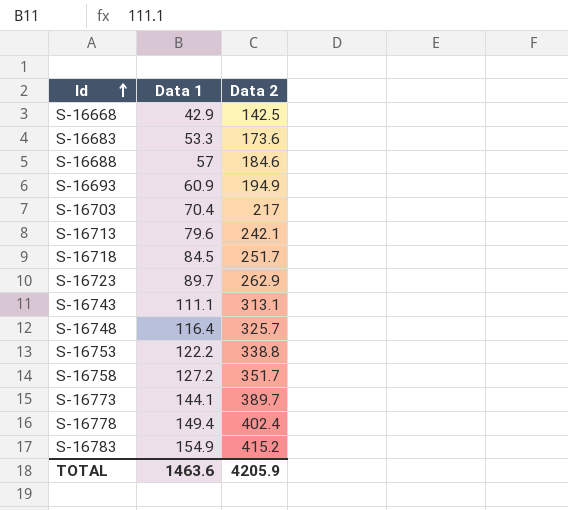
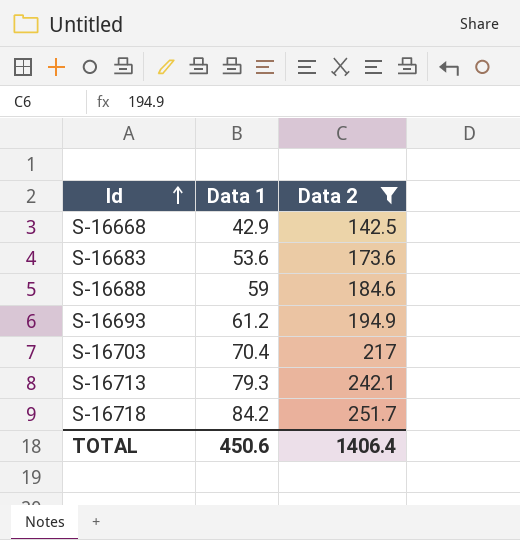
filter: none -> Data 2 <= 251.7
S-16683 | Data 1: 53.3 -> 53.6
S-16688 | Data 1: 57 -> 59
S-16693 | Data 1: 60.9 -> 61.2
S-16713 | Data 1: 79.6 -> 79.3
S-16718 | Data 1: 84.5 -> 84.2
TOTAL | Data 1: 1463.6 -> 450.6
TOTAL | Data 2: 4205.9 -> 1406.4

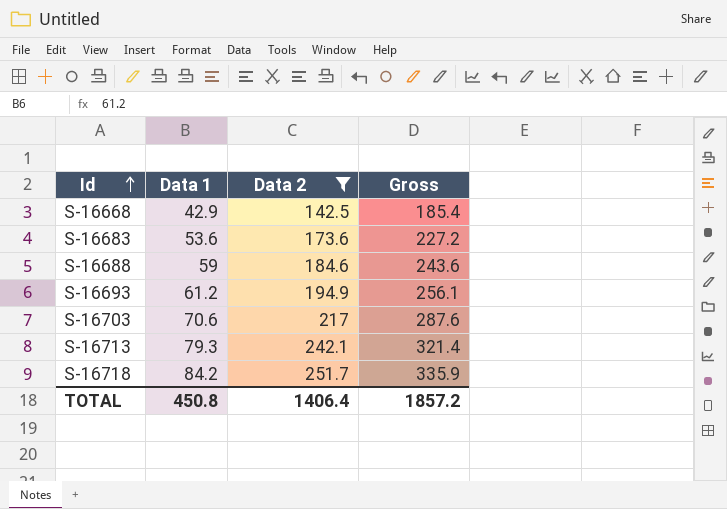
column Gross | formula: none -> [Data 1] + [Data 2]
S-16703 | Data 1: 70.4 -> 70.6
TOTAL | Data 1: 450.6 -> 450.8

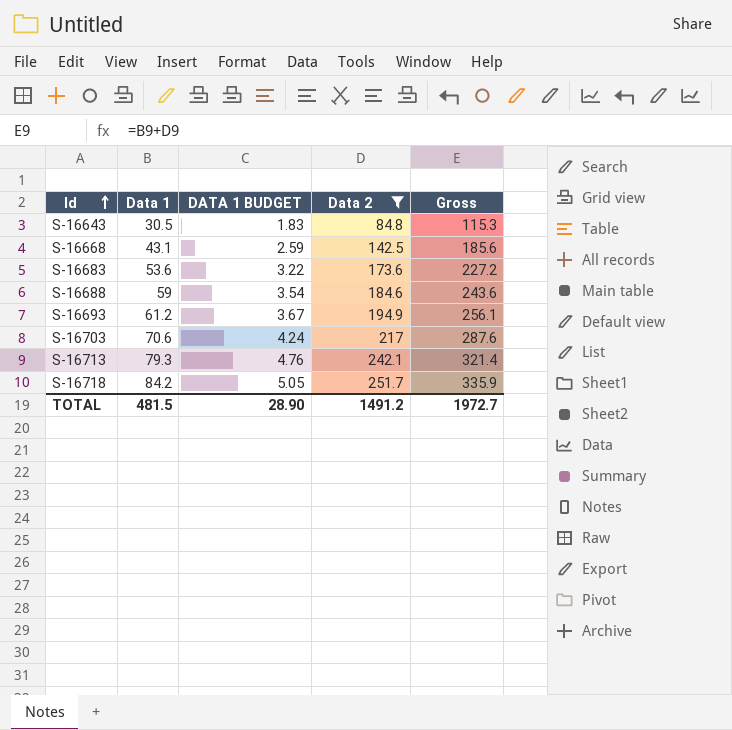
column DATA 1 BUDGET | formula: none -> [Data 1] * 0.06
row S-16643: none -> 30.5 | 1.83 | 84.8 | 115.3
S-16668 | Data 1: 42.9 -> 43.1
S-16668 | Gross: 185.4 -> 185.6
TOTAL | Data 1: 450.8 -> 481.5
TOTAL | Data 2: 1406.4 -> 1491.2
TOTAL | Gross: 1857.2 -> 1972.7

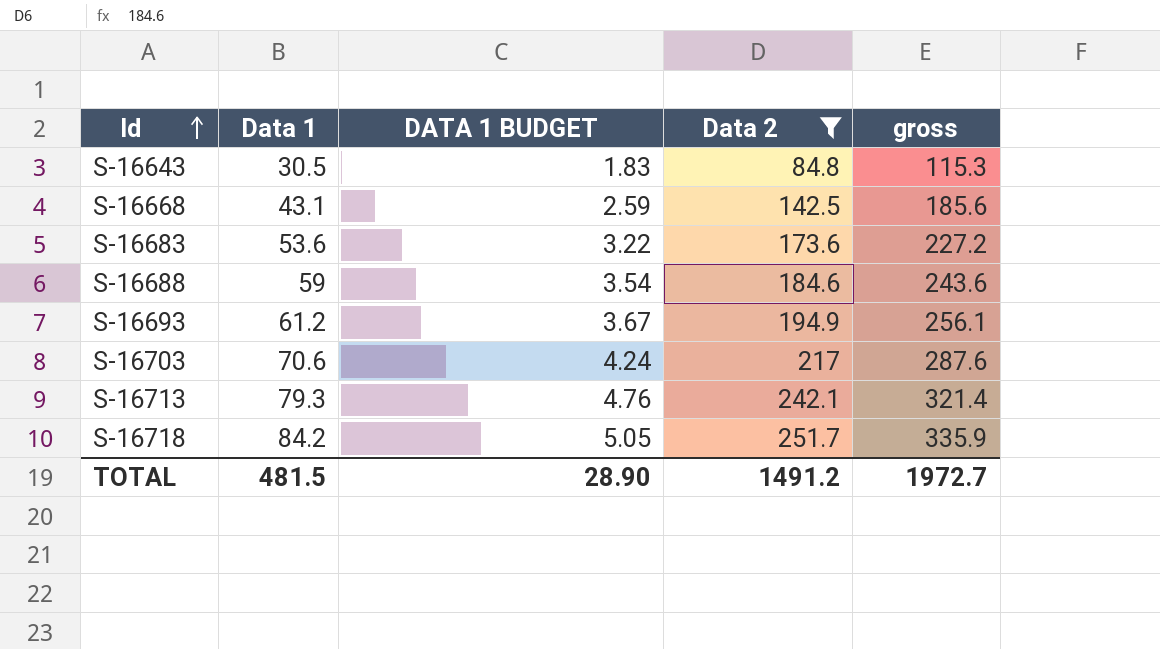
column name: Gross -> gross

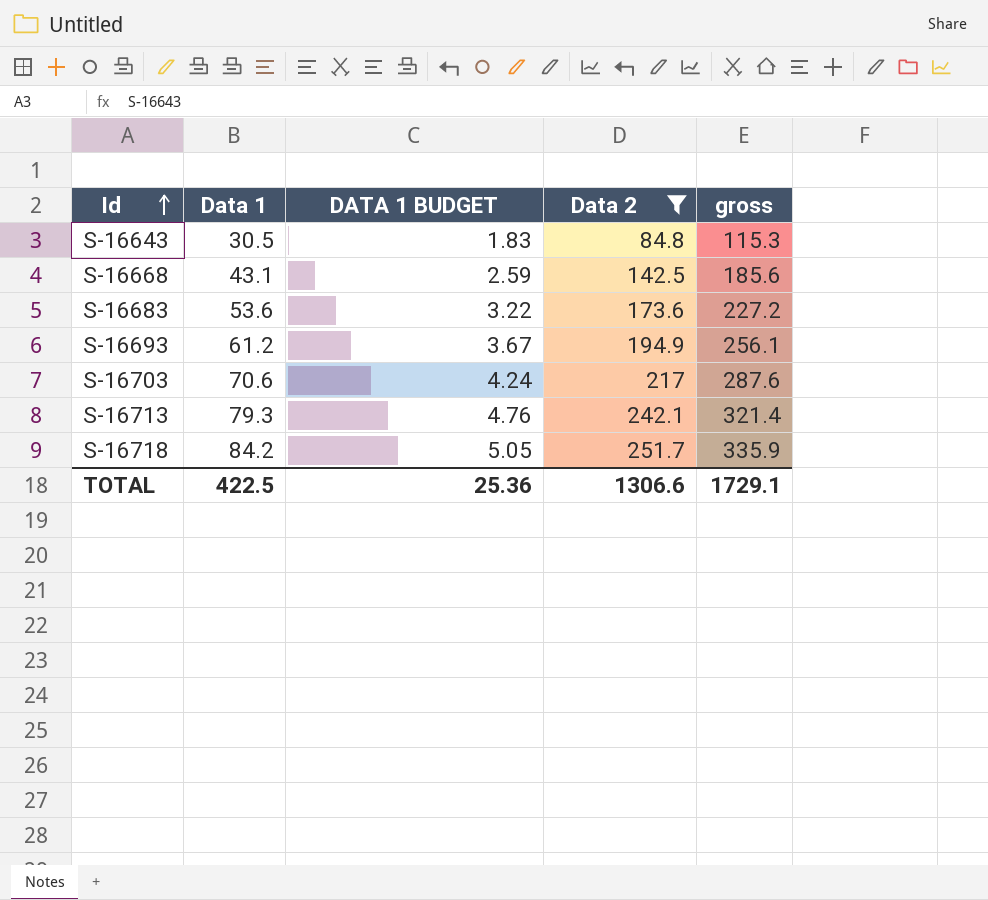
row S-16688: 59 | 3.54 | 184.6 | 243.6 -> none
TOTAL | Data 1: 481.5 -> 422.5
TOTAL | DATA 1 BUDGET: 28.90 -> 25.36
TOTAL | Data 2: 1491.2 -> 1306.6
TOTAL | gross: 1972.7 -> 1729.1

